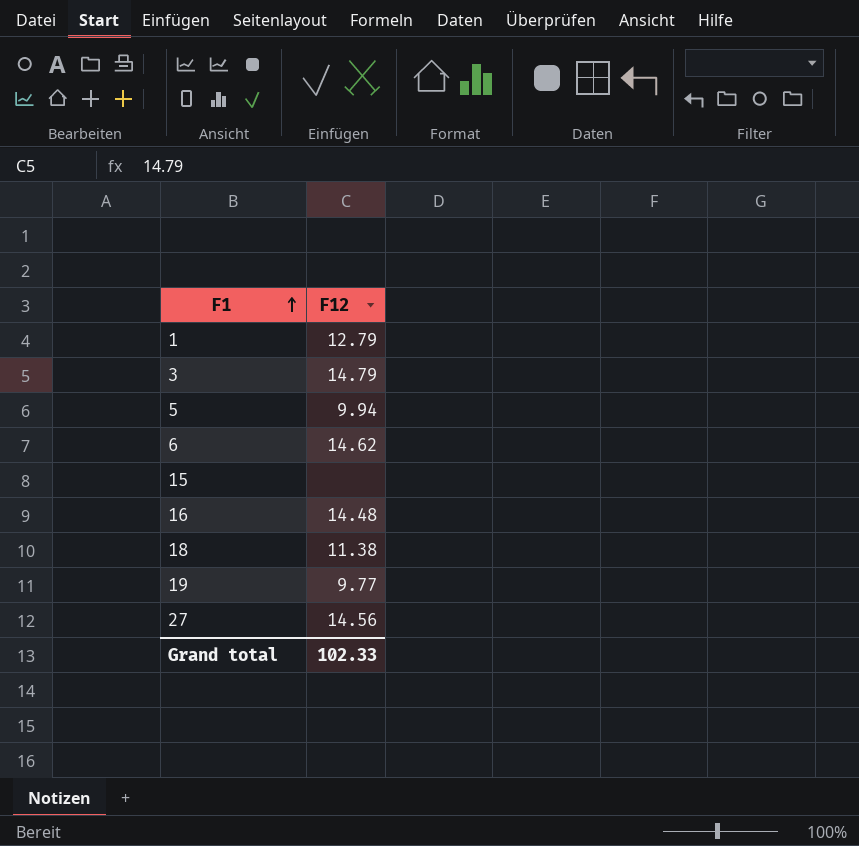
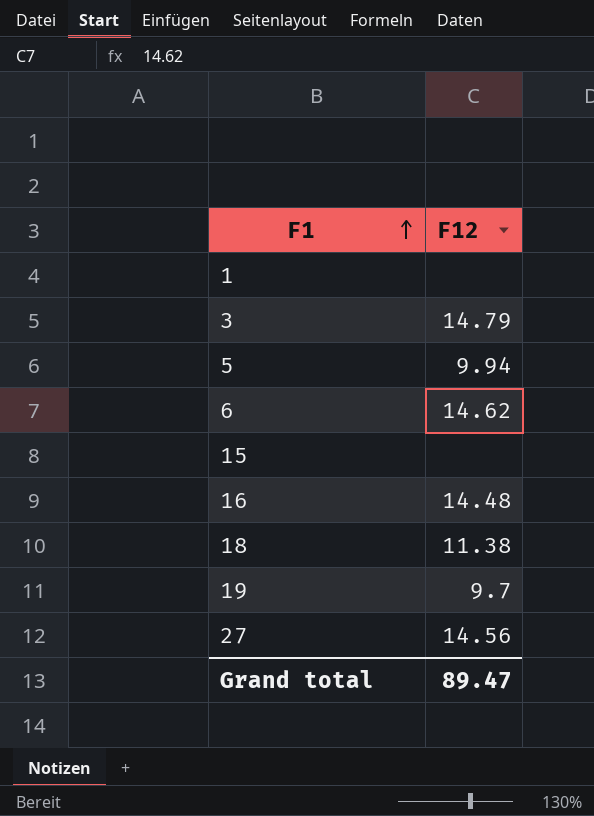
1 | F12: 12.79 -> none
19 | F12: 9.77 -> 9.7
Grand total | F12: 102.33 -> 89.47

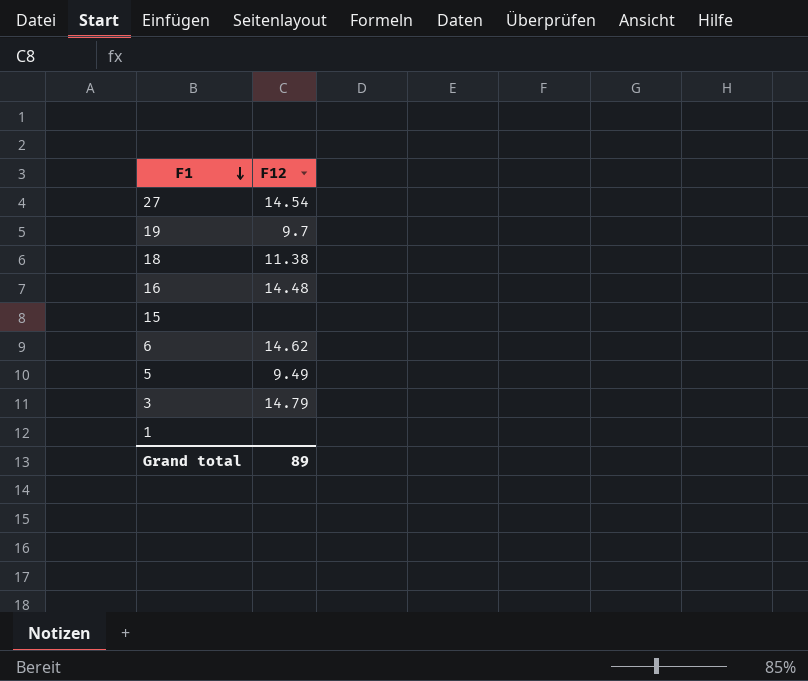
row order: F1 ascending -> F1 descending
27 | F12: 14.56 -> 14.54
5 | F12: 9.94 -> 9.49
Grand total | F12: 89.47 -> 89

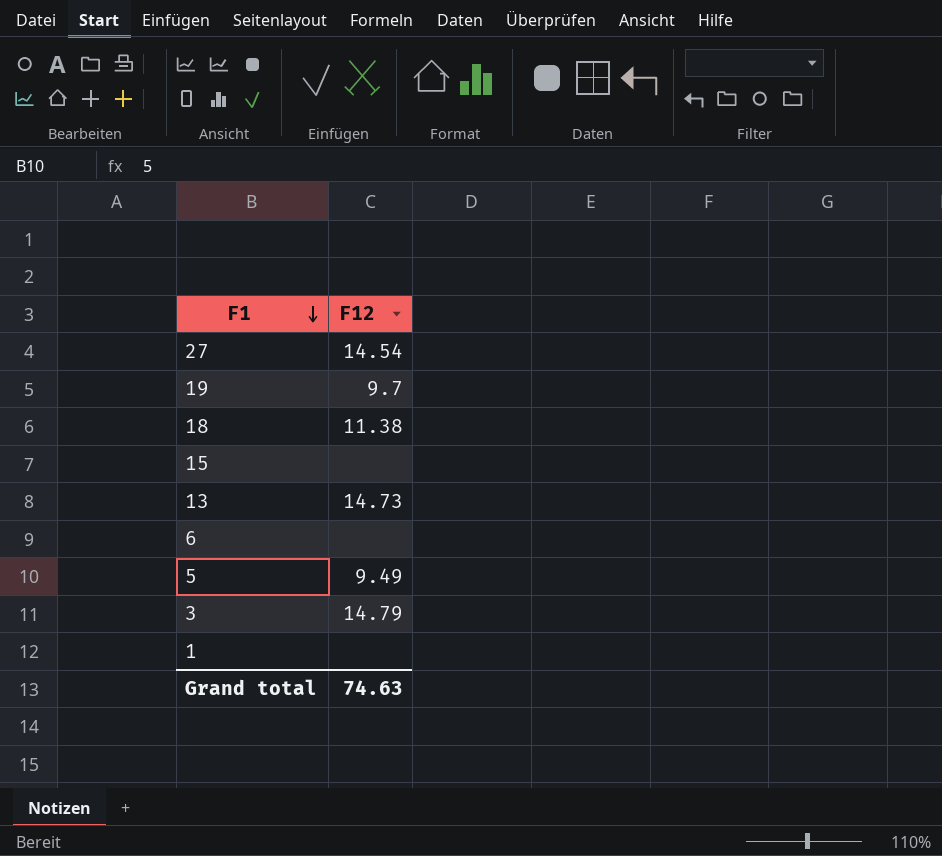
row 16: 14.48 -> none
row 13: none -> 14.73
6 | F12: 14.62 -> none
Grand total | F12: 89 -> 74.63

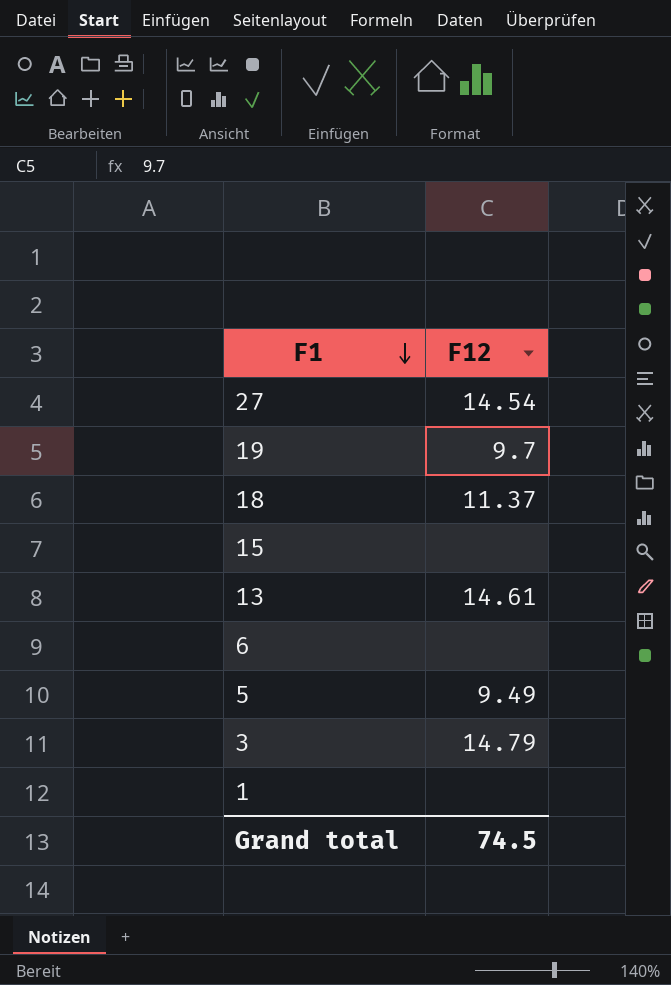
18 | F12: 11.38 -> 11.37
13 | F12: 14.73 -> 14.61
Grand total | F12: 74.63 -> 74.5

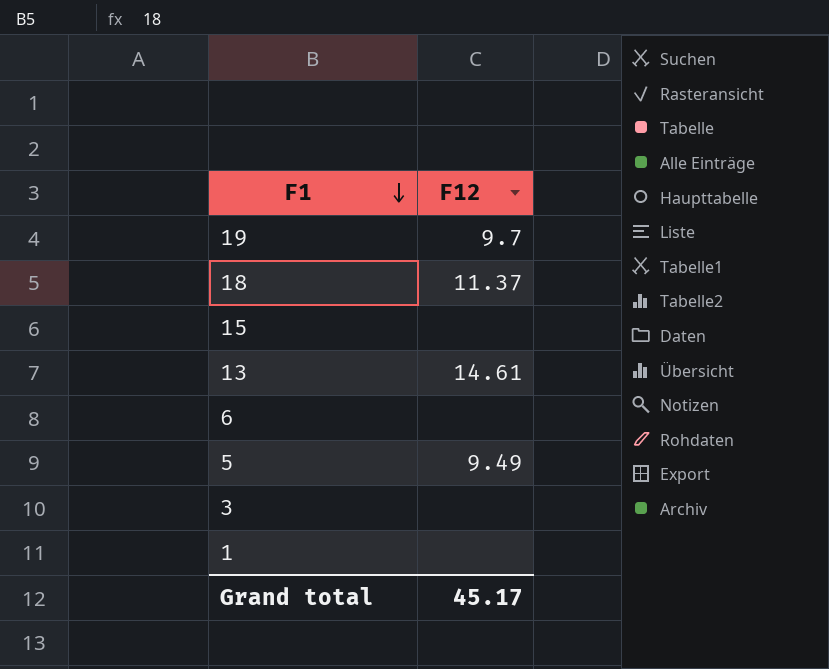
row 27: 14.54 -> none
3 | F12: 14.79 -> none
Grand total | F12: 74.5 -> 45.17

